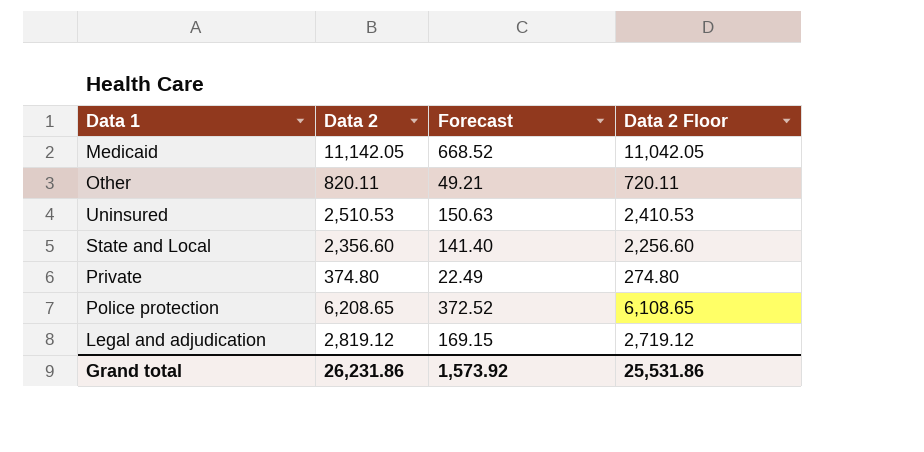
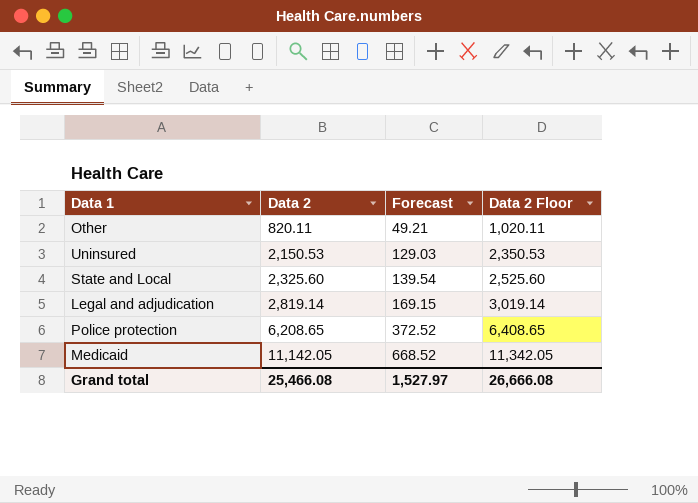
row order: none -> Data 2 ascending
column Data 2 Floor | formula: [Data 2] - 100 -> [Data 2] + 200
row Private: 374.80 | 22.49 | 274.80 -> none
Uninsured | Data 2: 2,510.53 -> 2,150.53
Uninsured | Forecast: 150.63 -> 129.03
State and Local | Data 2: 2,356.60 -> 2,325.60
State and Local | Forecast: 141.40 -> 139.54
Legal and adjudication | Data 2: 2,819.12 -> 2,819.14
Grand total | Data 2: 26,231.86 -> 25,466.08
Grand total | Forecast: 1,573.92 -> 1,527.97
Grand total | Data 2 Floor: 25,531.86 -> 26,666.08

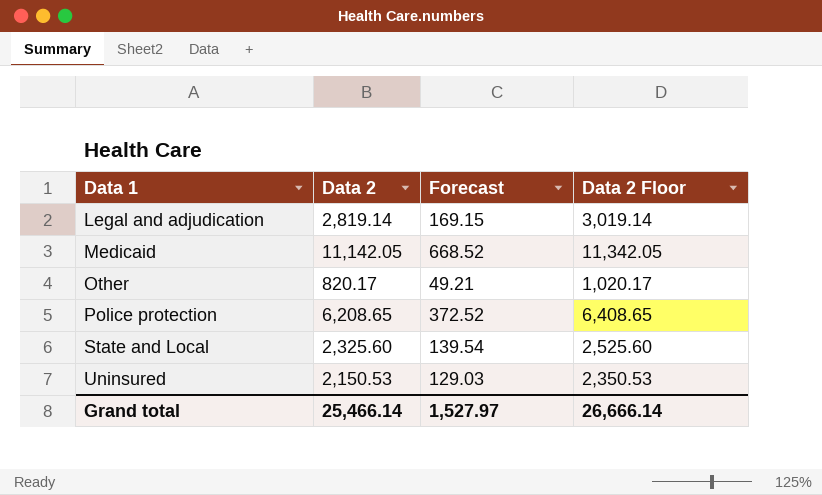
row order: Data 2 ascending -> Data 1 ascending
Other | Data 2: 820.11 -> 820.17
Other | Data 2 Floor: 1,020.11 -> 1,020.17
Grand total | Data 2: 25,466.08 -> 25,466.14
Grand total | Data 2 Floor: 26,666.08 -> 26,666.14

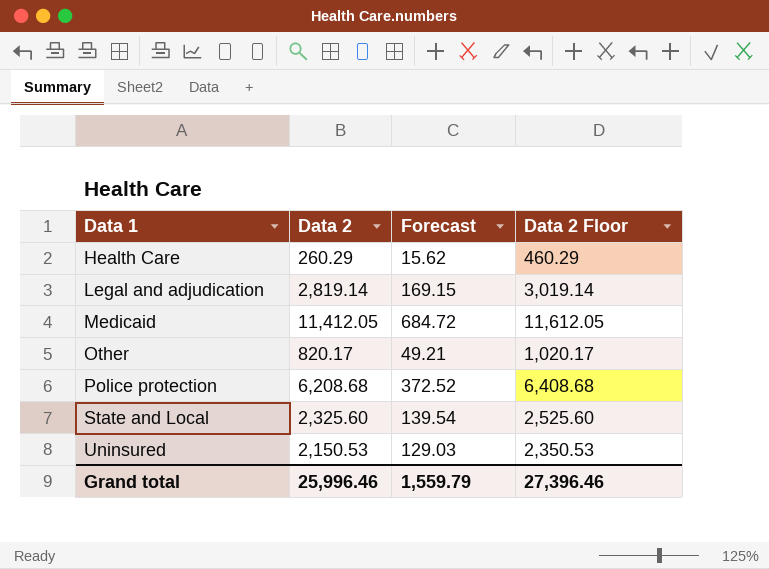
row Health Care: none -> 260.29 | 15.62 | 460.29
Medicaid | Data 2: 11,142.05 -> 11,412.05
Medicaid | Forecast: 668.52 -> 684.72
Medicaid | Data 2 Floor: 11,342.05 -> 11,612.05
Police protection | Data 2: 6,208.65 -> 6,208.68
Police protection | Data 2 Floor: 6,408.65 -> 6,408.68
Grand total | Data 2: 25,466.14 -> 25,996.46
Grand total | Forecast: 1,527.97 -> 1,559.79
Grand total | Data 2 Floor: 26,666.14 -> 27,396.46

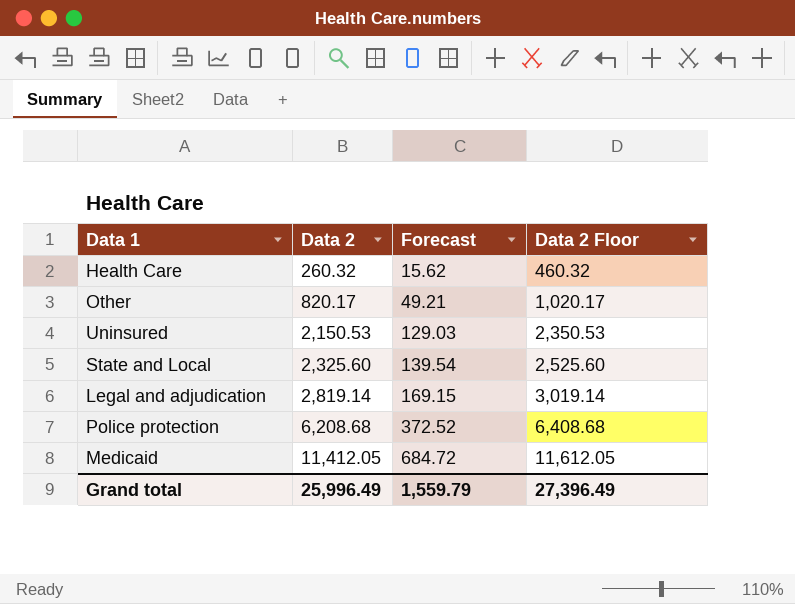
row order: Data 1 ascending -> Data 2 ascending
Health Care | Data 2: 260.29 -> 260.32
Health Care | Data 2 Floor: 460.29 -> 460.32
Grand total | Data 2: 25,996.46 -> 25,996.49
Grand total | Data 2 Floor: 27,396.46 -> 27,396.49

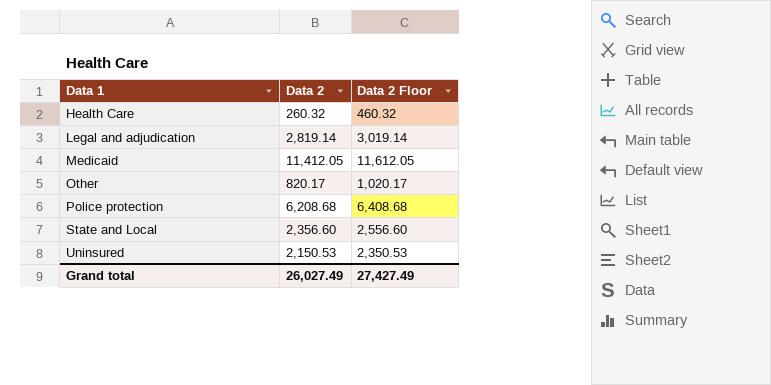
row order: Data 2 ascending -> Data 1 ascending
column Forecast | formula: [Data 2] * 0.06 -> none
State and Local | Data 2: 2,325.60 -> 2,356.60
State and Local | Data 2 Floor: 2,525.60 -> 2,556.60
Grand total | Data 2: 25,996.49 -> 26,027.49
Grand total | Data 2 Floor: 27,396.49 -> 27,427.49

